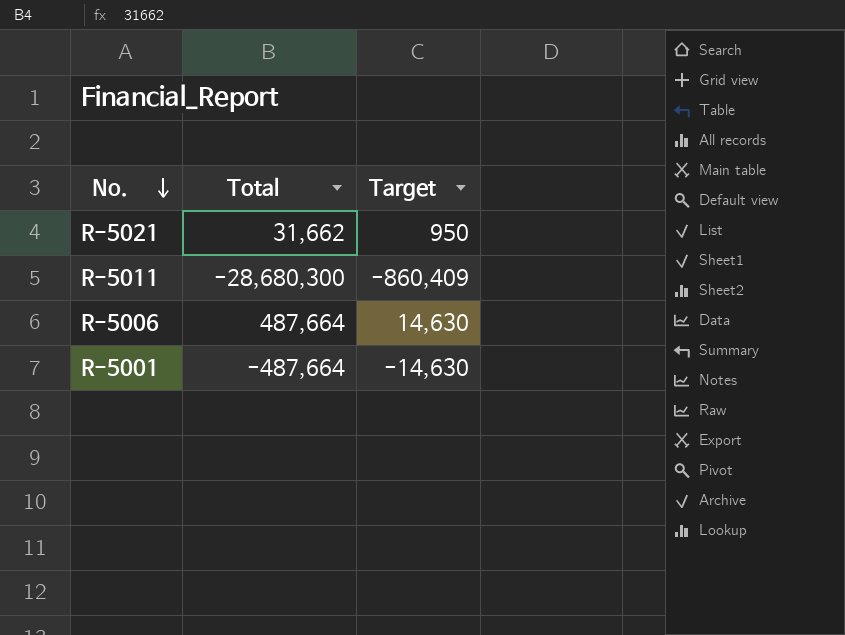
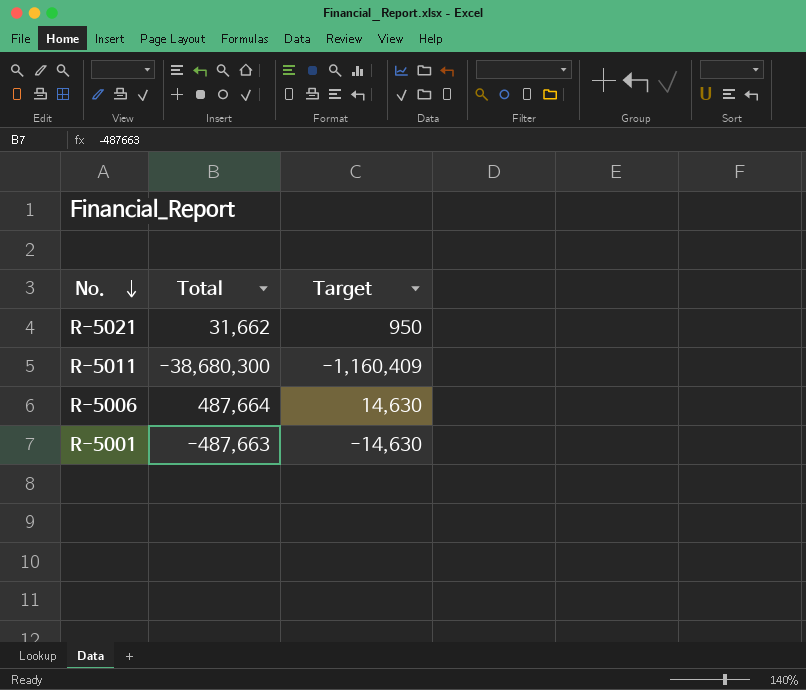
R-5011 | Total: -28,680,300 -> -38,680,300
R-5011 | Target: -860,409 -> -1,160,409
R-5001 | Total: -487,664 -> -487,663

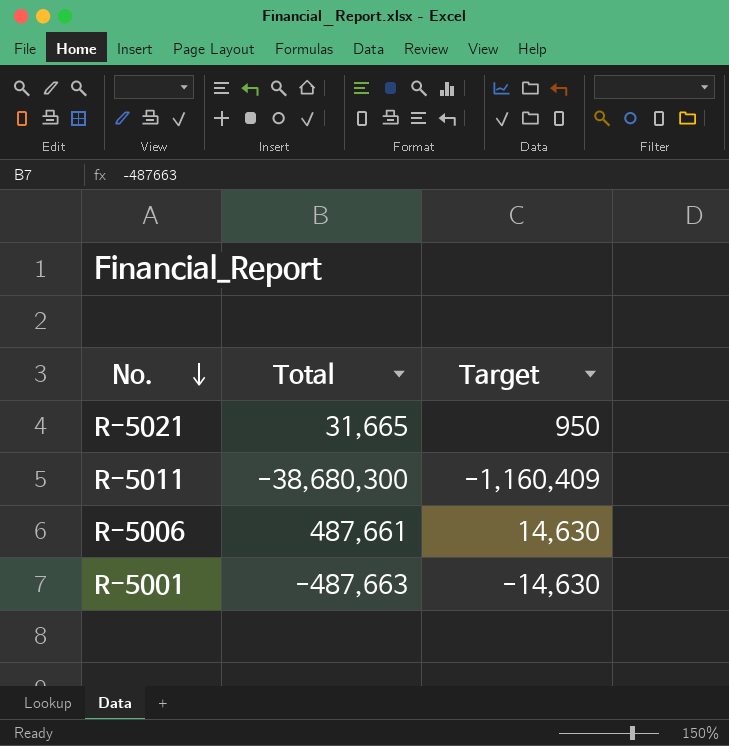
R-5021 | Total: 31,662 -> 31,665
R-5006 | Total: 487,664 -> 487,661

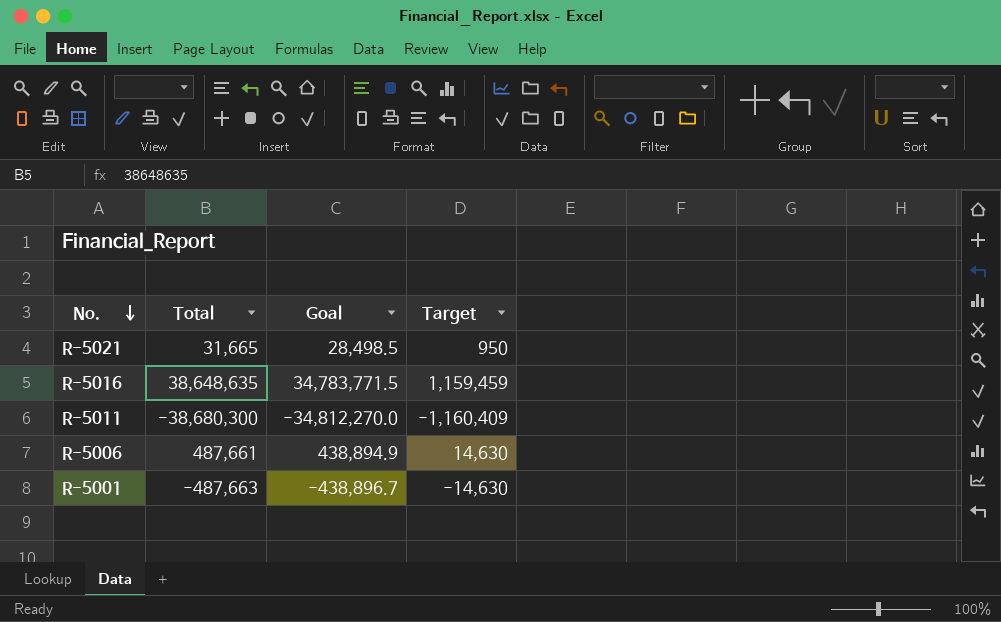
column Goal | formula: none -> [Total] * 0.9
row R-5016: none -> 38,648,635 | 34,783,771.5 | 1,159,459

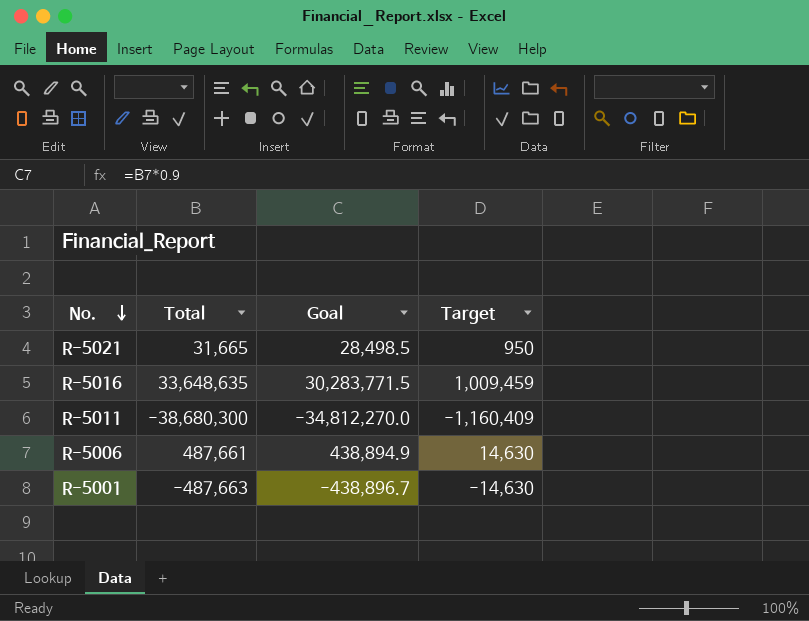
R-5016 | Total: 38,648,635 -> 33,648,635
R-5016 | Goal: 34,783,771.5 -> 30,283,771.5
R-5016 | Target: 1,159,459 -> 1,009,459

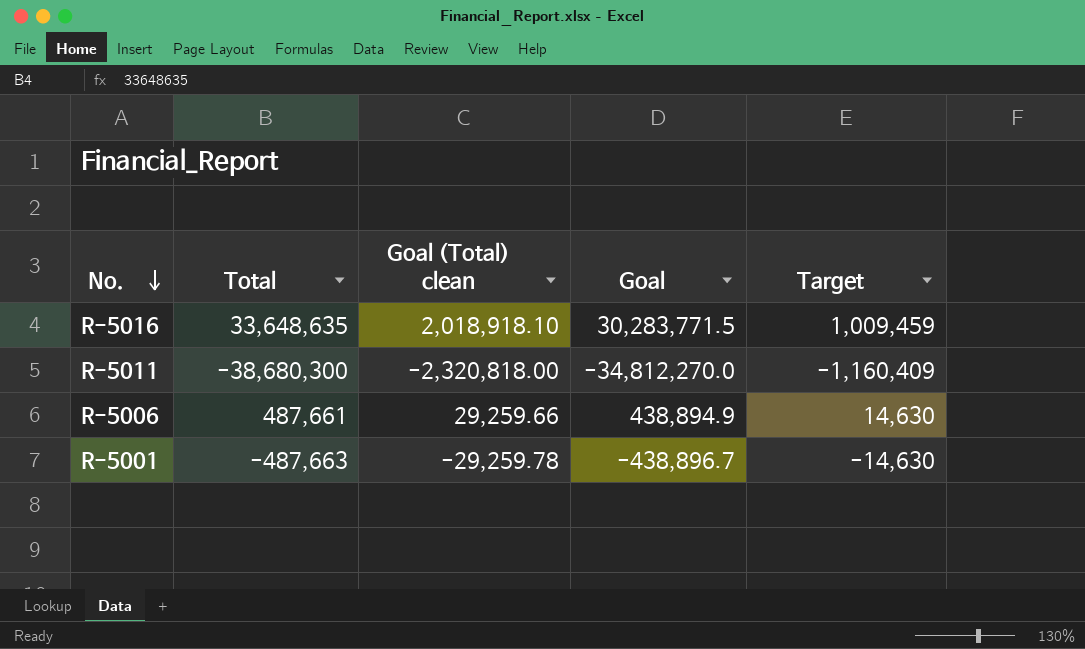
column Goal (Total) clean | formula: none -> [Total] * 0.06
row R-5021: 31,665 | 28,498.5 | 950 -> none

